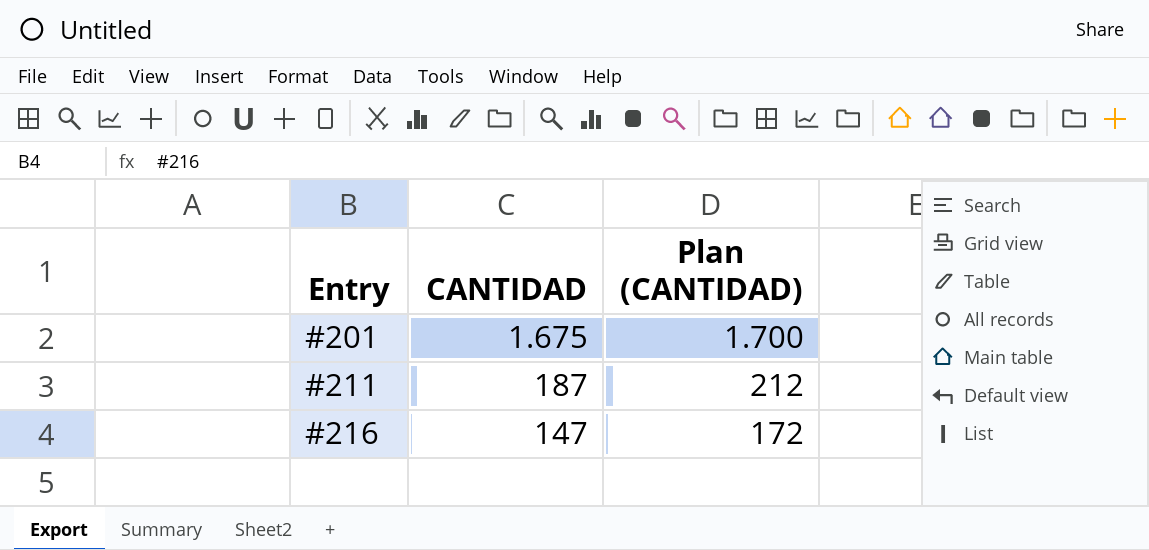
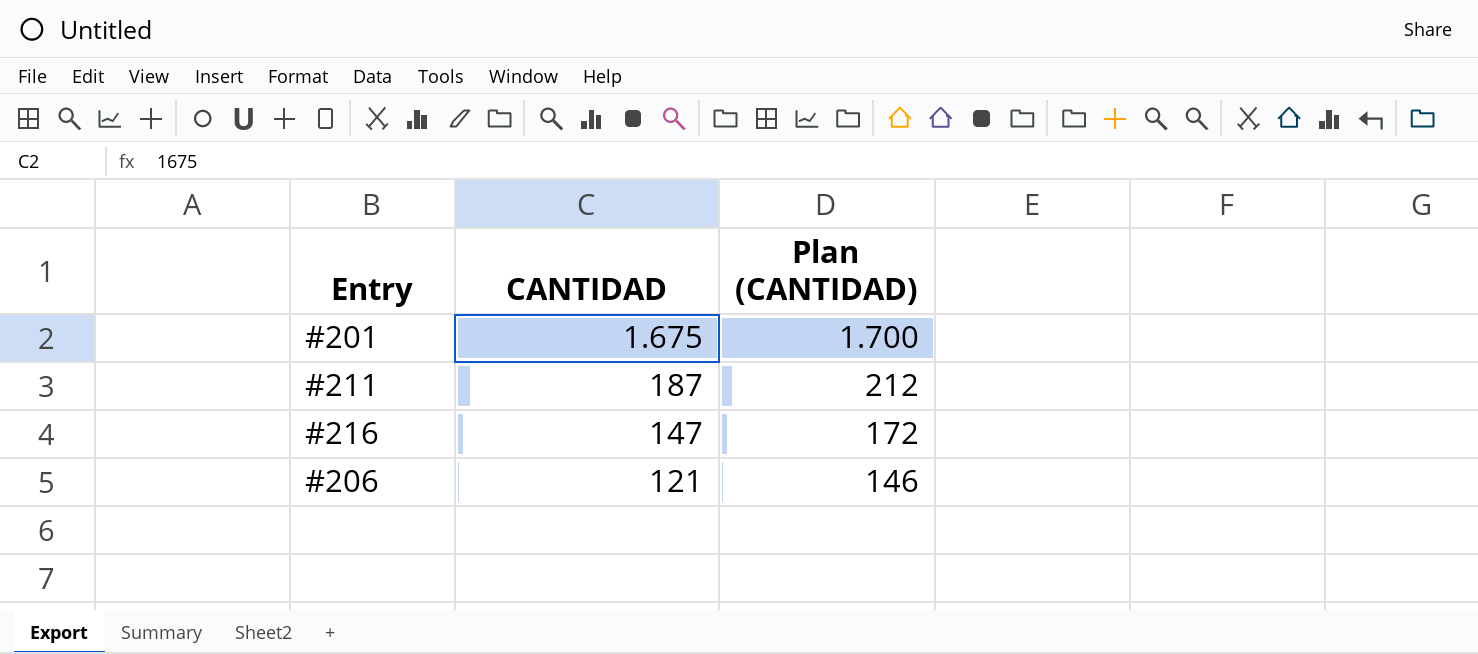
row #206: none -> 121 | 146

